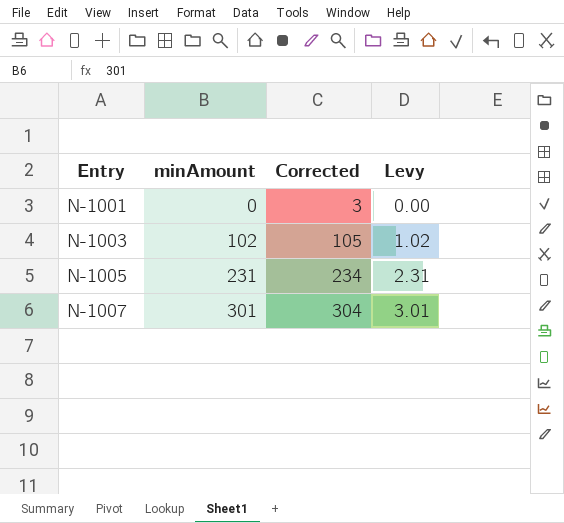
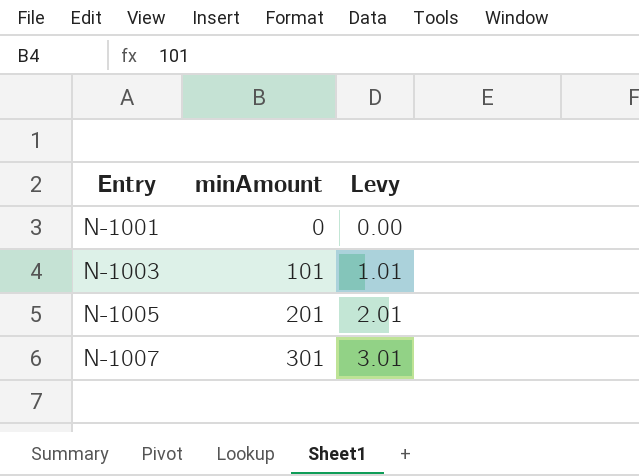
column Corrected | formula: [minAmount] + 3 -> none
N-1003 | minAmount: 102 -> 101
N-1003 | Levy: 1.02 -> 1.01
N-1005 | minAmount: 231 -> 201
N-1005 | Levy: 2.31 -> 2.01

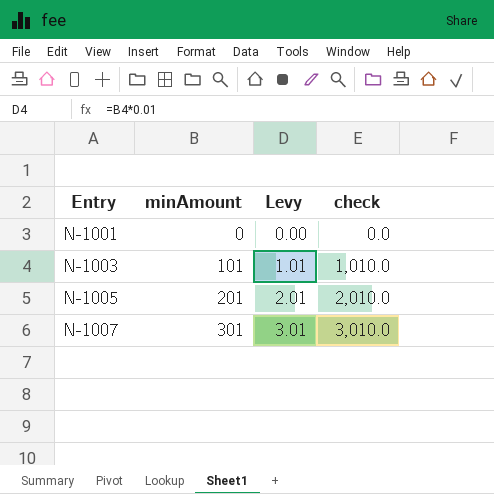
column check | formula: none -> [minAmount] * 10

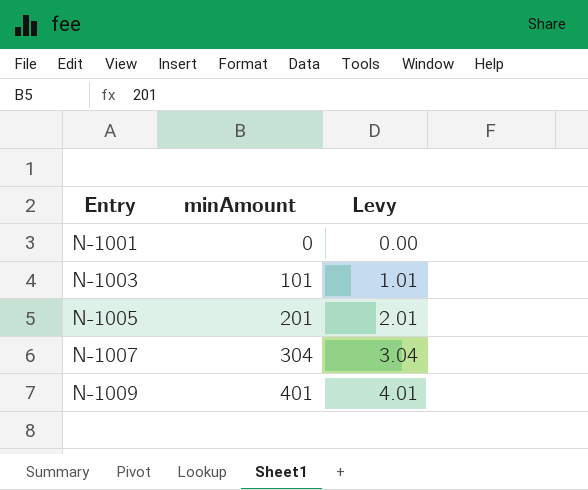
column check | formula: [minAmount] * 10 -> none
N-1007 | minAmount: 301 -> 304
N-1007 | Levy: 3.01 -> 3.04
row N-1009: none -> 401 | 4.01

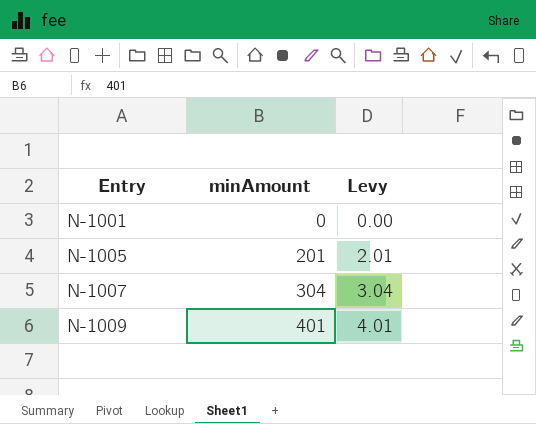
row N-1003: 101 | 1.01 -> none

